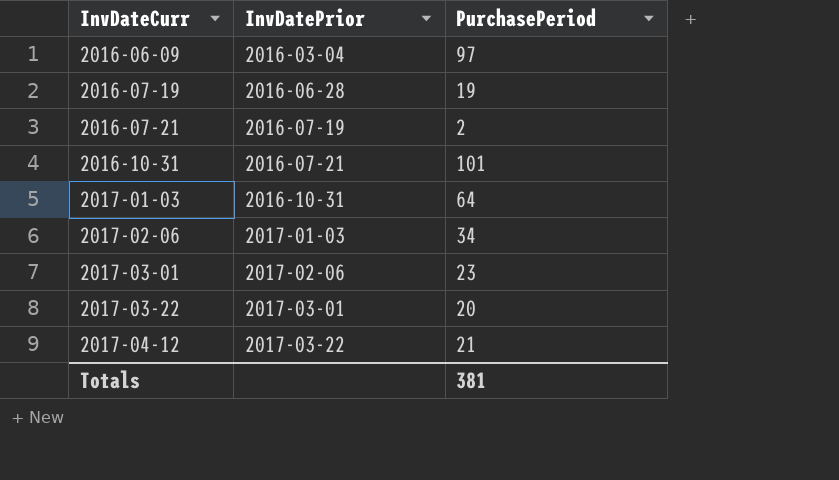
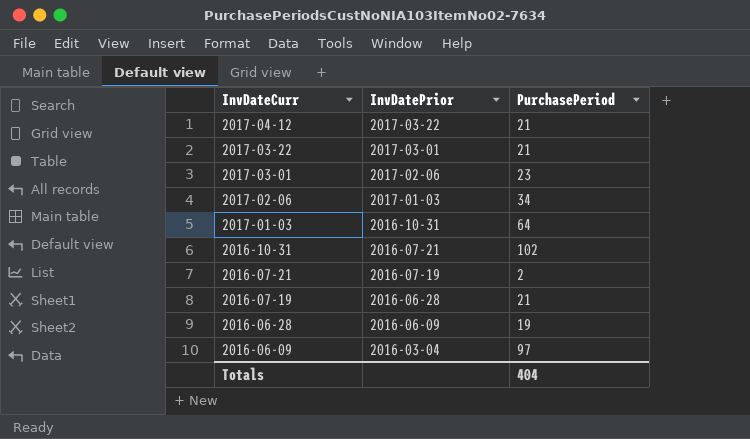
row order: InvDateCurr ascending -> InvDateCurr descending
2017-03-22 | PurchasePeriod: 20 -> 21
2016-10-31 | PurchasePeriod: 101 -> 102
2016-07-19 | PurchasePeriod: 19 -> 21
row 2016-06-28: none -> 2016-06-09 | 19
Totals | PurchasePeriod: 381 -> 404

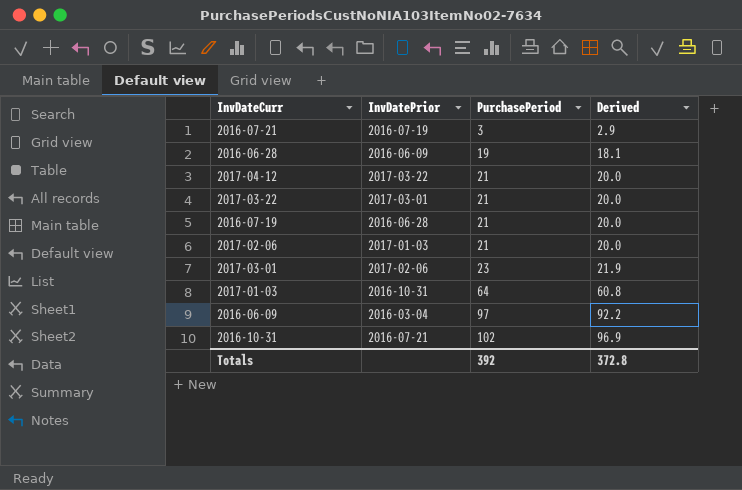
row order: InvDateCurr descending -> PurchasePeriod ascending
column Derived | formula: none -> [PurchasePeriod] * 0.95
2016-07-21 | PurchasePeriod: 2 -> 3
2017-02-06 | PurchasePeriod: 34 -> 21
Totals | PurchasePeriod: 404 -> 392

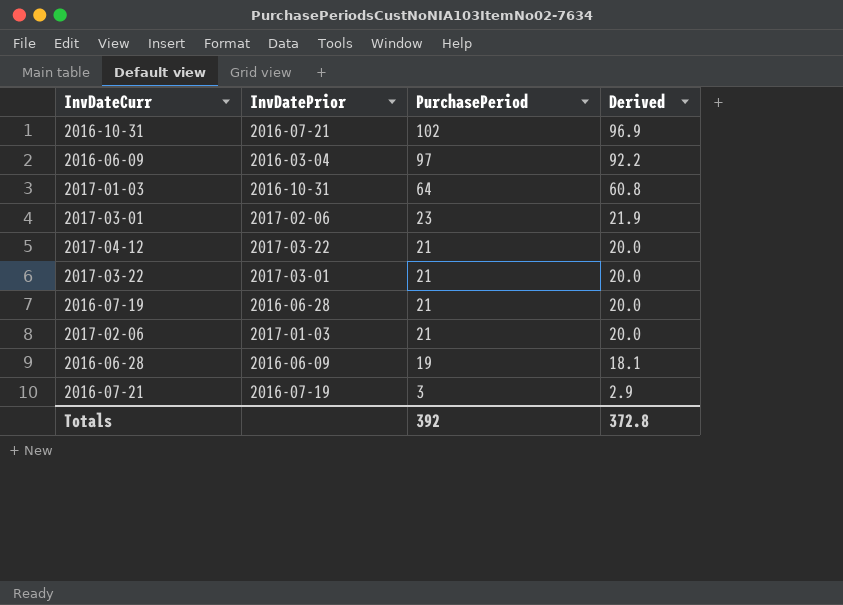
row order: PurchasePeriod ascending -> PurchasePeriod descending

